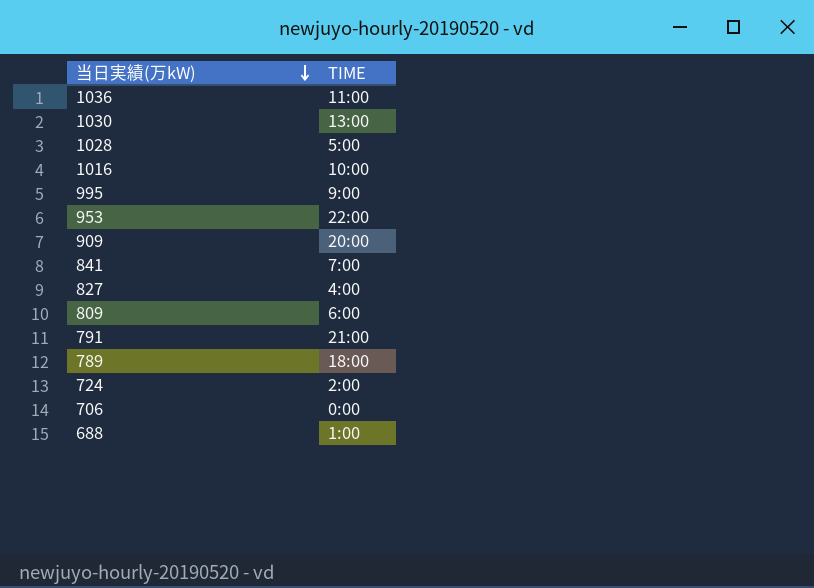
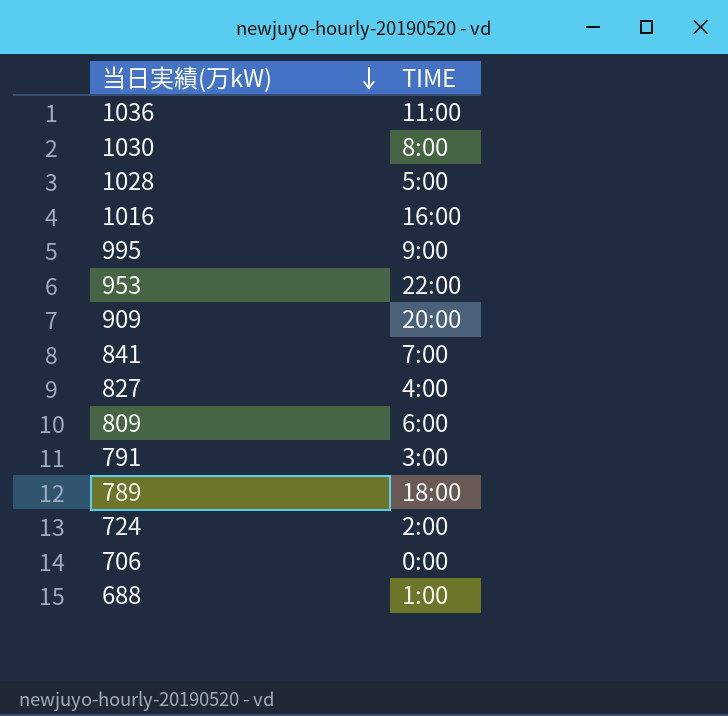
1030 | TIME: 13:00 -> 8:00
1016 | TIME: 10:00 -> 16:00
791 | TIME: 21:00 -> 3:00

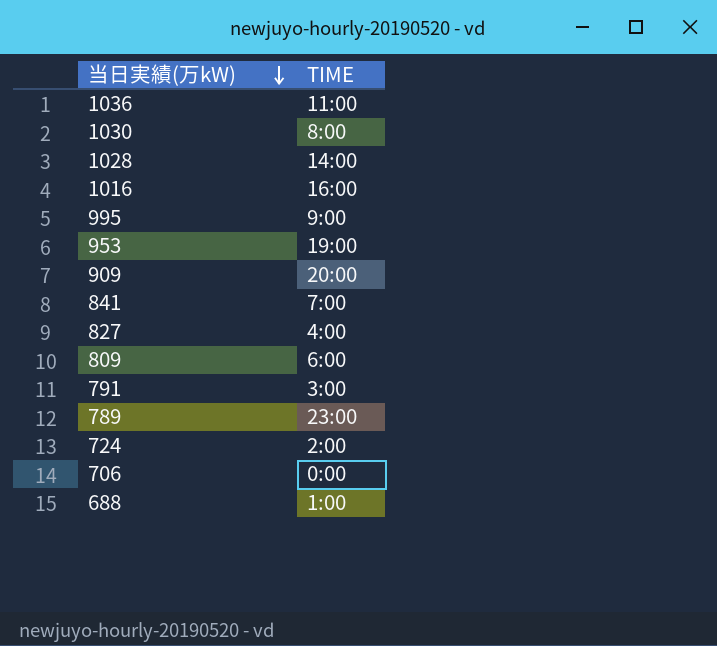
1028 | TIME: 5:00 -> 14:00
953 | TIME: 22:00 -> 19:00
789 | TIME: 18:00 -> 23:00

